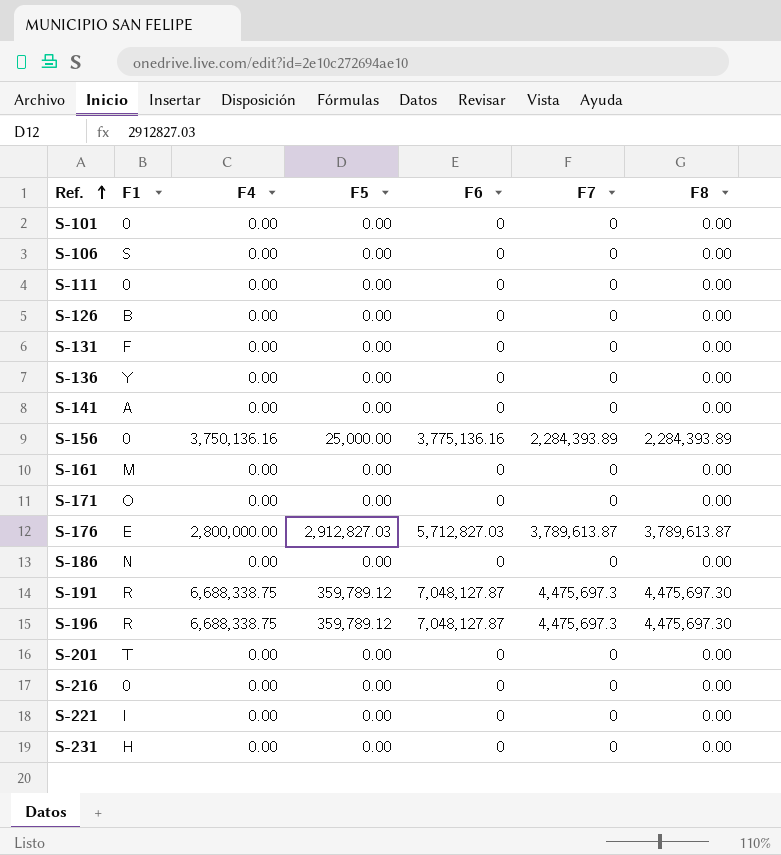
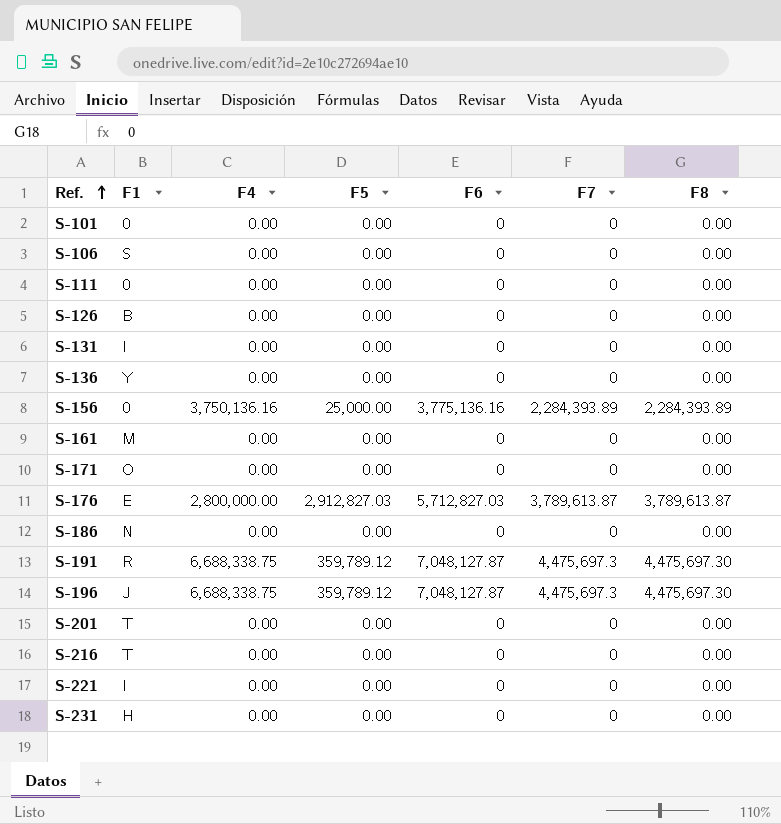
row S-141: A | 0.00 | 0.00 | 0 | 0 | 0.00 -> none
S-131 | F1: F -> I
S-196 | F1: R -> J
S-216 | F1: 0 -> T

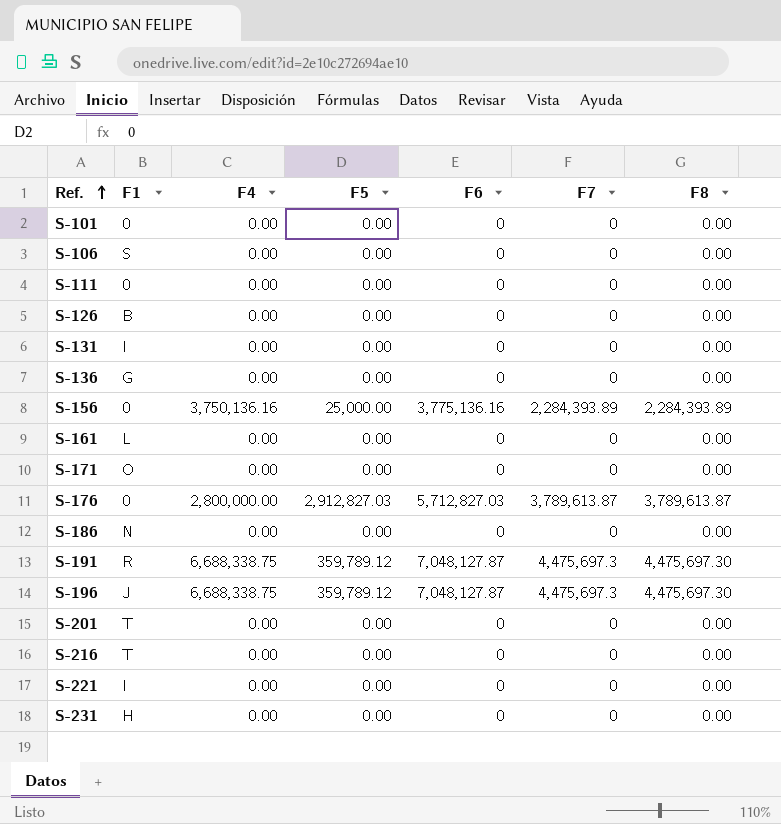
S-136 | F1: Y -> G
S-161 | F1: M -> L
S-176 | F1: E -> 0

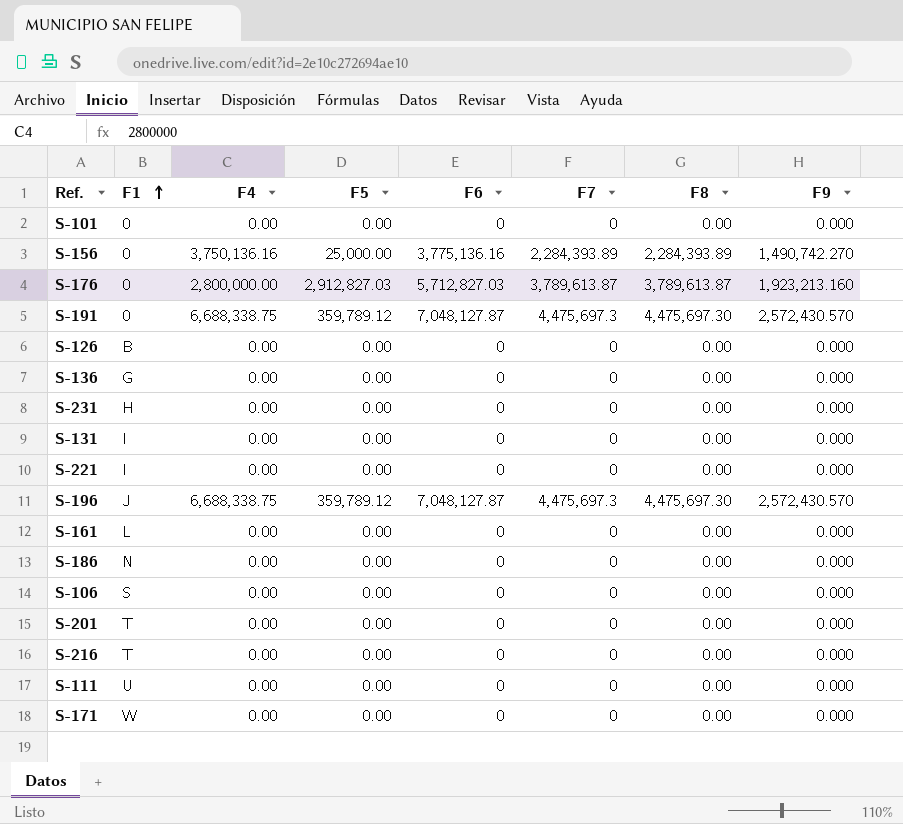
row order: Ref. ascending -> F1 ascending
column F9 | position: none -> 8
S-191 | F1: R -> 0
S-111 | F1: 0 -> U
S-171 | F1: O -> W

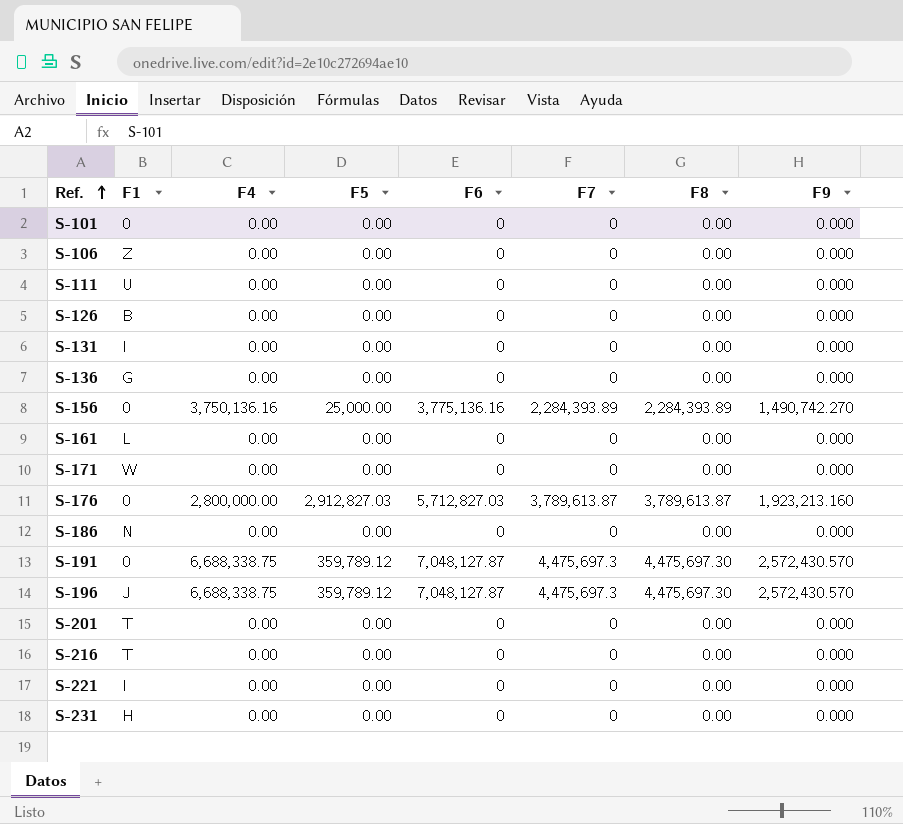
row order: F1 ascending -> Ref. ascending
S-106 | F1: S -> Z

